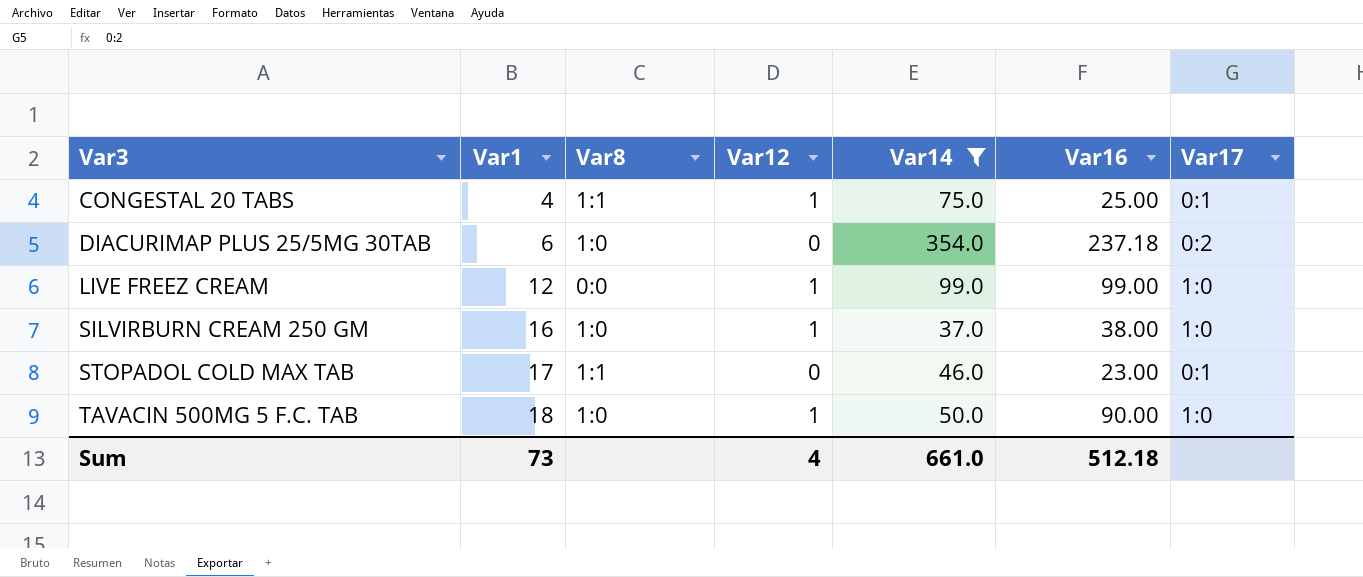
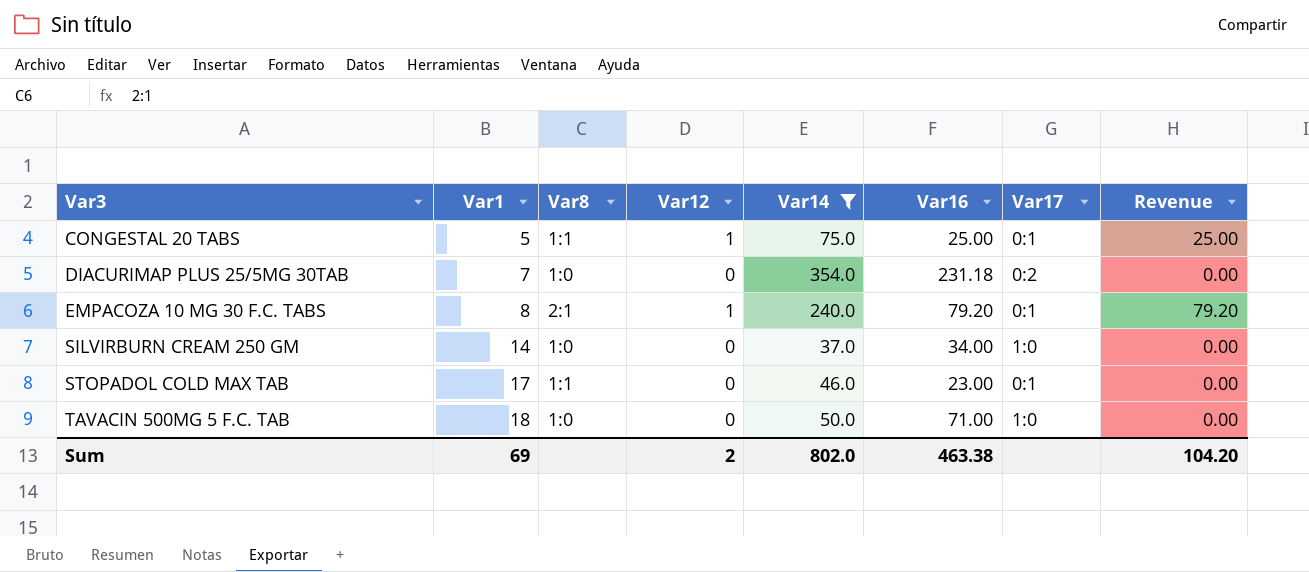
column Revenue | formula: none -> [Var12] * [Var16]
row LIVE FREEZ CREAM: 12 | 0:0 | 1 | 99.0 | 99.00 | 1:0 -> none
CONGESTAL 20 TABS | Var1: 4 -> 5
DIACURIMAP PLUS 25/5MG 30TAB | Var1: 6 -> 7
DIACURIMAP PLUS 25/5MG 30TAB | Var16: 237.18 -> 231.18
row EMPACOZA 10 MG 30 F.C. TABS: none -> 8 | 2:1 | 1 | 240.0 | 79.20 | 0:1 | 79.20
SILVIRBURN CREAM 250 GM | Var1: 16 -> 14
SILVIRBURN CREAM 250 GM | Var12: 1 -> 0
SILVIRBURN CREAM 250 GM | Var16: 38.00 -> 34.00
TAVACIN 500MG 5 F.C. TAB | Var12: 1 -> 0
TAVACIN 500MG 5 F.C. TAB | Var16: 90.00 -> 71.00
Sum | Var1: 73 -> 69
Sum | Var12: 4 -> 2
Sum | Var14: 661.0 -> 802.0
Sum | Var16: 512.18 -> 463.38

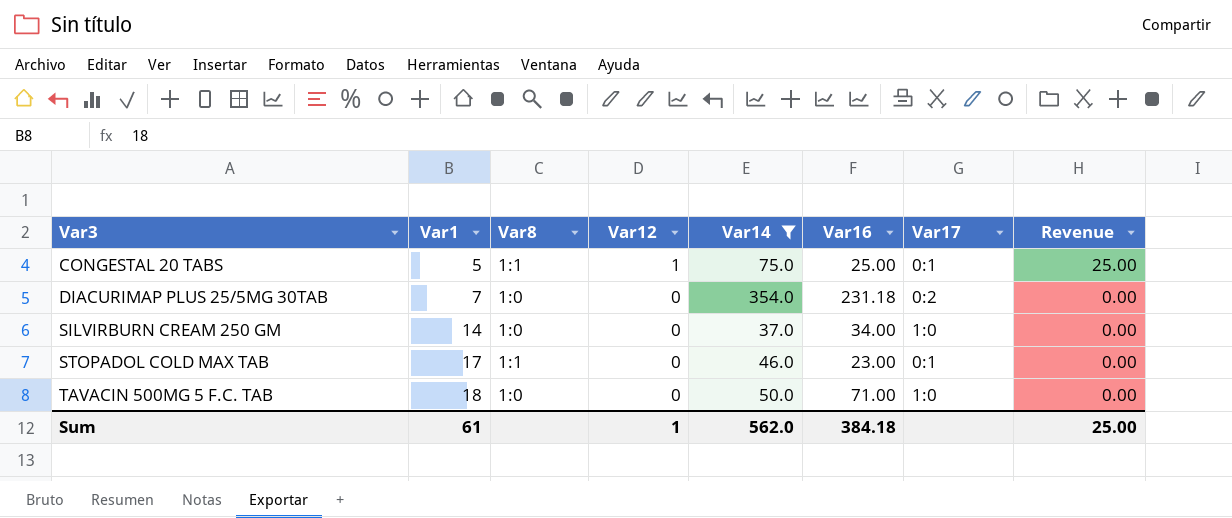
row EMPACOZA 10 MG 30 F.C. TABS: 8 | 2:1 | 1 | 240.0 | 79.20 | 0:1 | 79.20 -> none
Sum | Var1: 69 -> 61
Sum | Var12: 2 -> 1
Sum | Var14: 802.0 -> 562.0
Sum | Var16: 463.38 -> 384.18
Sum | Revenue: 104.20 -> 25.00

